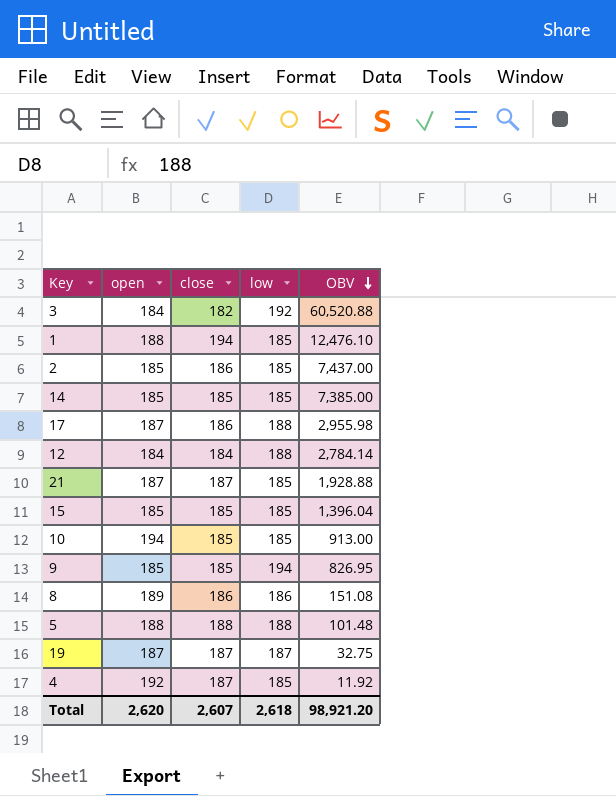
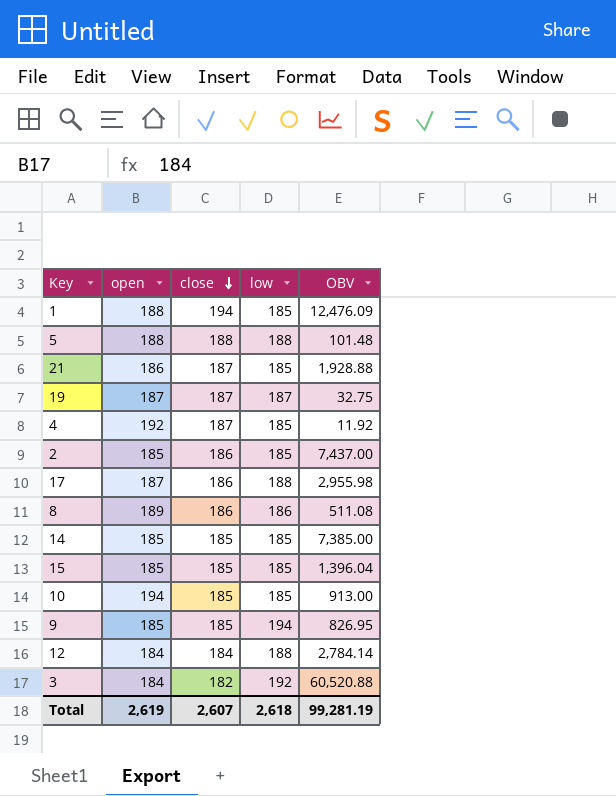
row order: OBV descending -> close descending
1 | OBV: 12,476.10 -> 12,476.09
21 | open: 187 -> 186
8 | OBV: 151.08 -> 511.08
Total | open: 2,620 -> 2,619
Total | OBV: 98,921.20 -> 99,281.19

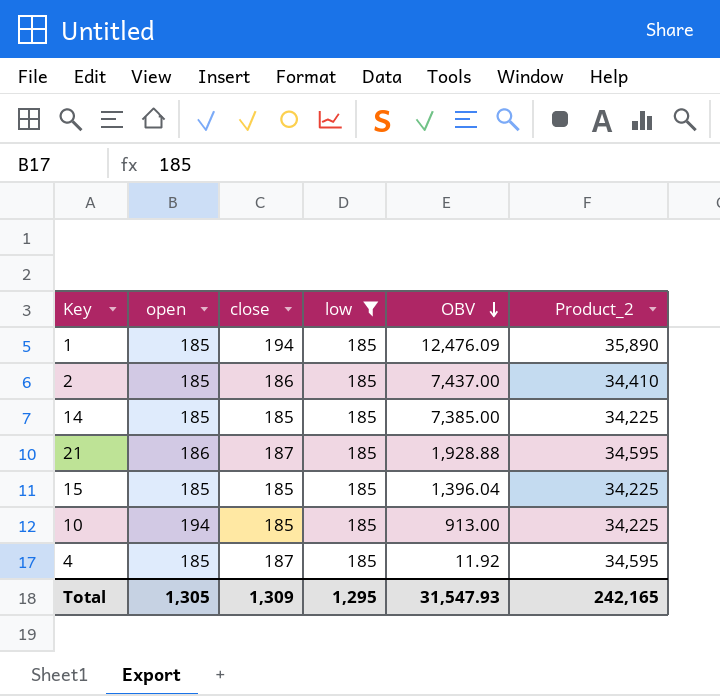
filter: none -> low = 185
row order: close descending -> OBV descending
column Product_2 | formula: none -> [close] * [low]
1 | open: 188 -> 185
4 | open: 192 -> 185
Total | open: 2,619 -> 1,305
Total | close: 2,607 -> 1,309
Total | low: 2,618 -> 1,295
Total | OBV: 99,281.19 -> 31,547.93

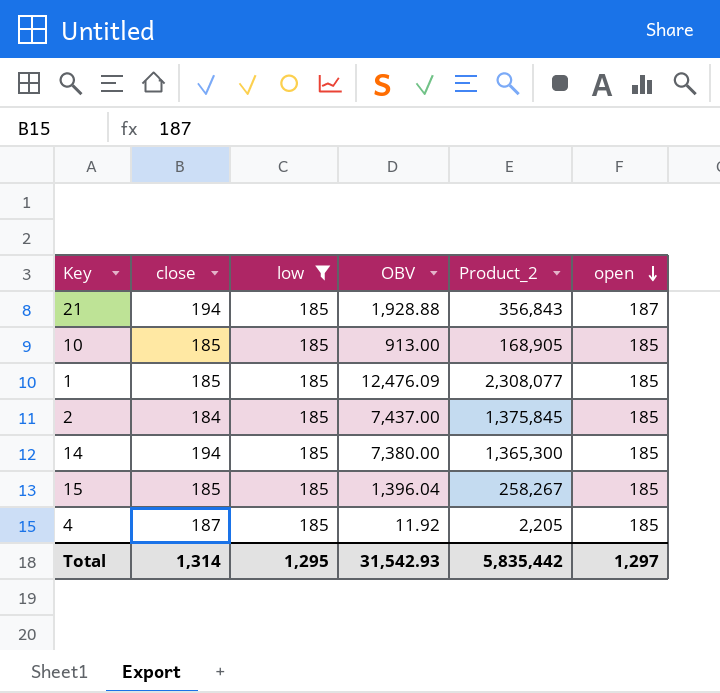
row order: OBV descending -> open descending
column Product_2 | formula: [close] * [low] -> [low] * [OBV]
column open | position: 2 -> 6
21 | close: 187 -> 194
21 | open: 186 -> 187
10 | open: 194 -> 185
1 | close: 194 -> 185
2 | close: 186 -> 184
14 | close: 185 -> 194
14 | OBV: 7,385.00 -> 7,380.00
Total | close: 1,309 -> 1,314
Total | OBV: 31,547.93 -> 31,542.93
Total | Product_2: 242,165 -> 5,835,442
Total | open: 1,305 -> 1,297

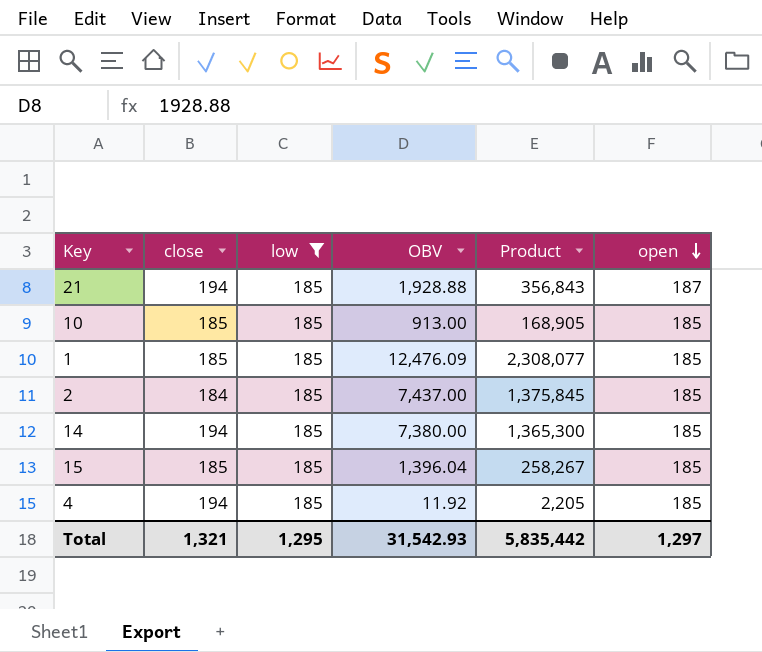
column name: Product_2 -> Product
4 | close: 187 -> 194
Total | close: 1,314 -> 1,321

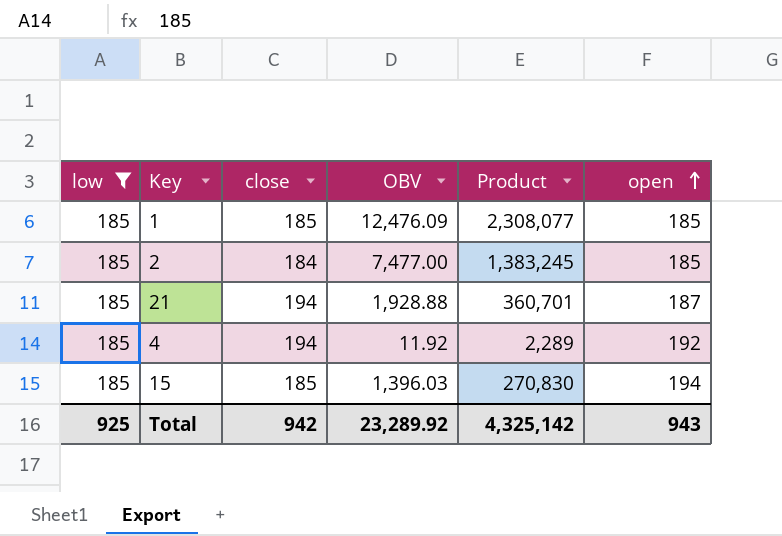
row order: open descending -> open ascending
column low | position: 3 -> 1
column Product | formula: [low] * [OBV] -> [OBV] * [open]
row 10: 185 | 185 | 913.00 | 168,905 | 185 -> none
row 14: 194 | 185 | 7,380.00 | 1,365,300 | 185 -> none
2 | OBV: 7,437.00 -> 7,477.00
4 | open: 185 -> 192
15 | OBV: 1,396.04 -> 1,396.03
15 | open: 185 -> 194
Total | low: 1,295 -> 925
Total | close: 1,321 -> 942
Total | OBV: 31,542.93 -> 23,289.92
Total | Product: 5,835,442 -> 4,325,142
Total | open: 1,297 -> 943

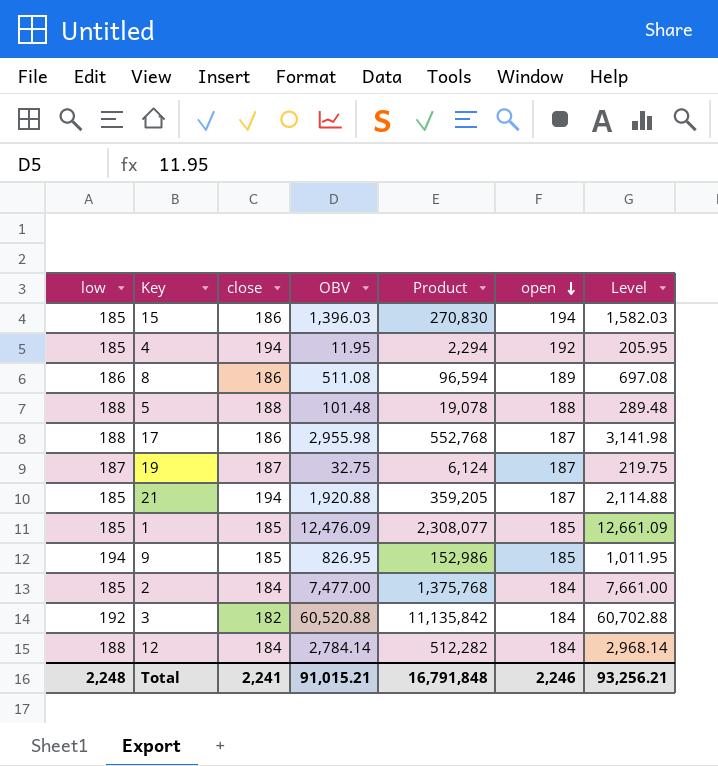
filter: low = 185 -> none
row order: open ascending -> open descending
column Level | formula: none -> [close] + [OBV]
15 | close: 185 -> 186
4 | OBV: 11.92 -> 11.95
4 | Product: 2,289 -> 2,294
21 | OBV: 1,928.88 -> 1,920.88
21 | Product: 360,701 -> 359,205
2 | Product: 1,383,245 -> 1,375,768
2 | open: 185 -> 184
Total | low: 925 -> 2,248
Total | close: 942 -> 2,241
Total | OBV: 23,289.92 -> 91,015.21
Total | Product: 4,325,142 -> 16,791,848
Total | open: 943 -> 2,246

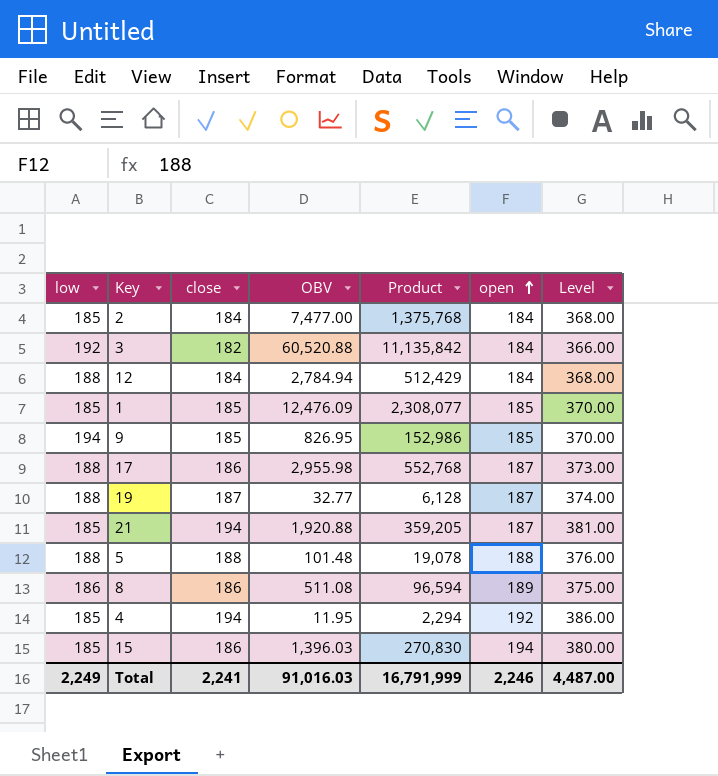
row order: open descending -> open ascending
column Level | formula: [close] + [OBV] -> [close] + [open]
12 | OBV: 2,784.14 -> 2,784.94
12 | Product: 512,282 -> 512,429
19 | low: 187 -> 188
19 | OBV: 32.75 -> 32.77
19 | Product: 6,124 -> 6,128
Total | low: 2,248 -> 2,249
Total | OBV: 91,015.21 -> 91,016.03
Total | Product: 16,791,848 -> 16,791,999
Total | Level: 93,256.21 -> 4,487.00

